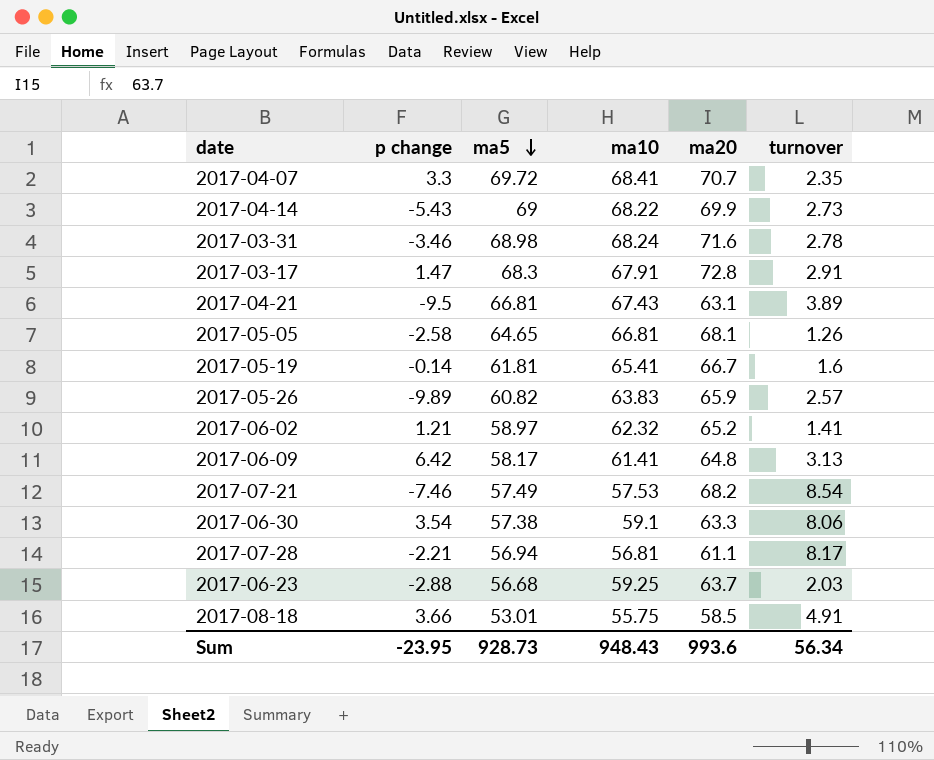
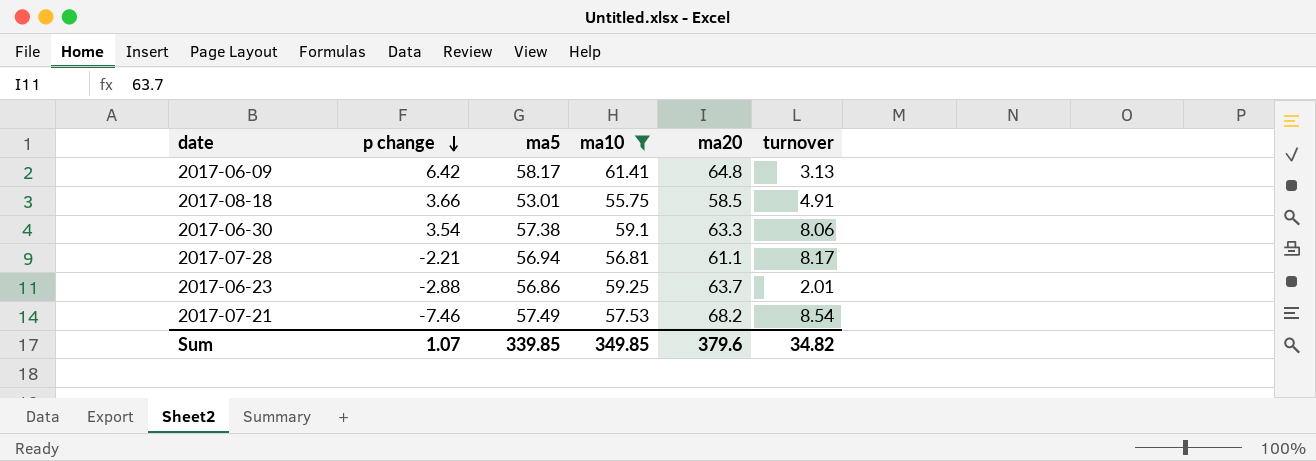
filter: none -> ma10 <= 61.41
row order: ma5 descending -> p change descending
2017-06-23 | ma5: 56.68 -> 56.86
2017-06-23 | turnover: 2.03 -> 2.01
Sum | p change: -23.95 -> 1.07
Sum | ma5: 928.73 -> 339.85
Sum | ma10: 948.43 -> 349.85
Sum | ma20: 993.6 -> 379.6
Sum | turnover: 56.34 -> 34.82

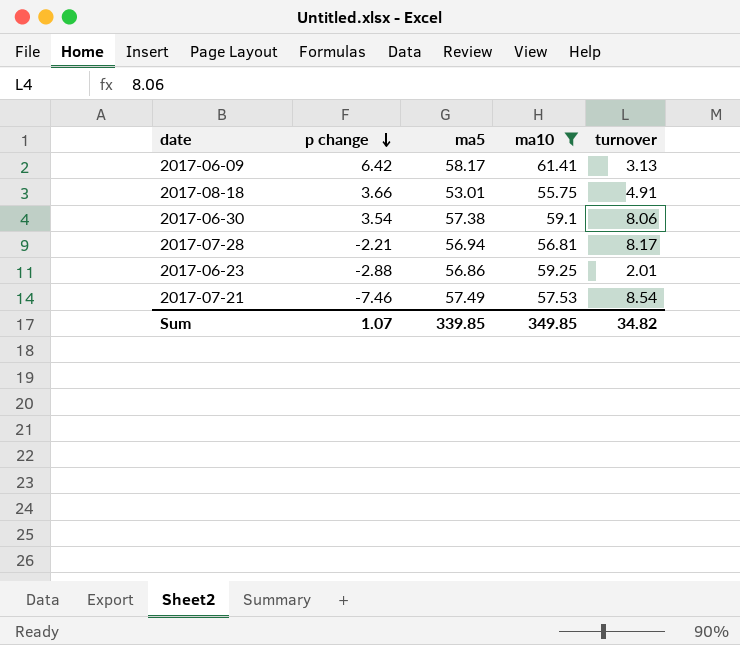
column ma20 | position: 5 -> none

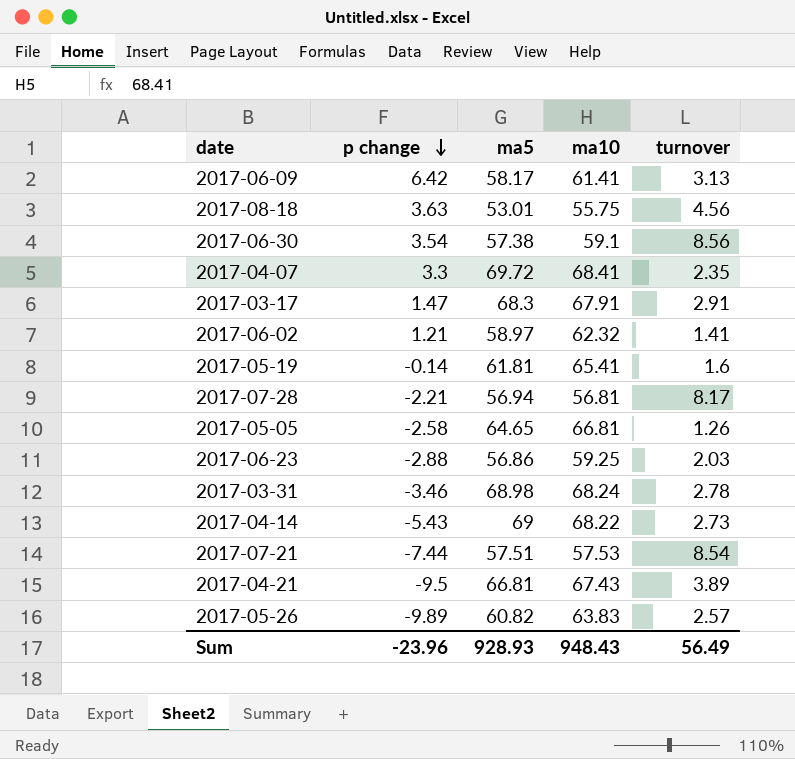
filter: ma10 <= 61.41 -> none
2017-08-18 | p change: 3.66 -> 3.63
2017-08-18 | turnover: 4.91 -> 4.56
2017-06-30 | turnover: 8.06 -> 8.56
2017-06-23 | turnover: 2.01 -> 2.03
2017-07-21 | p change: -7.46 -> -7.44
2017-07-21 | ma5: 57.49 -> 57.51
Sum | p change: 1.07 -> -23.96
Sum | ma5: 339.85 -> 928.93
Sum | ma10: 349.85 -> 948.43
Sum | turnover: 34.82 -> 56.49

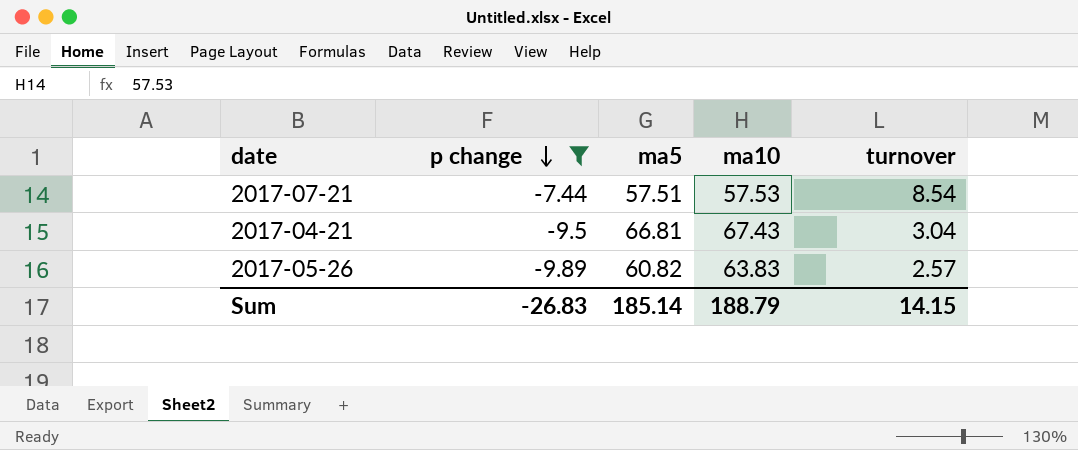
filter: none -> p change <= -7.44
2017-04-21 | turnover: 3.89 -> 3.04
Sum | p change: -23.96 -> -26.83
Sum | ma5: 928.93 -> 185.14
Sum | ma10: 948.43 -> 188.79
Sum | turnover: 56.49 -> 14.15

